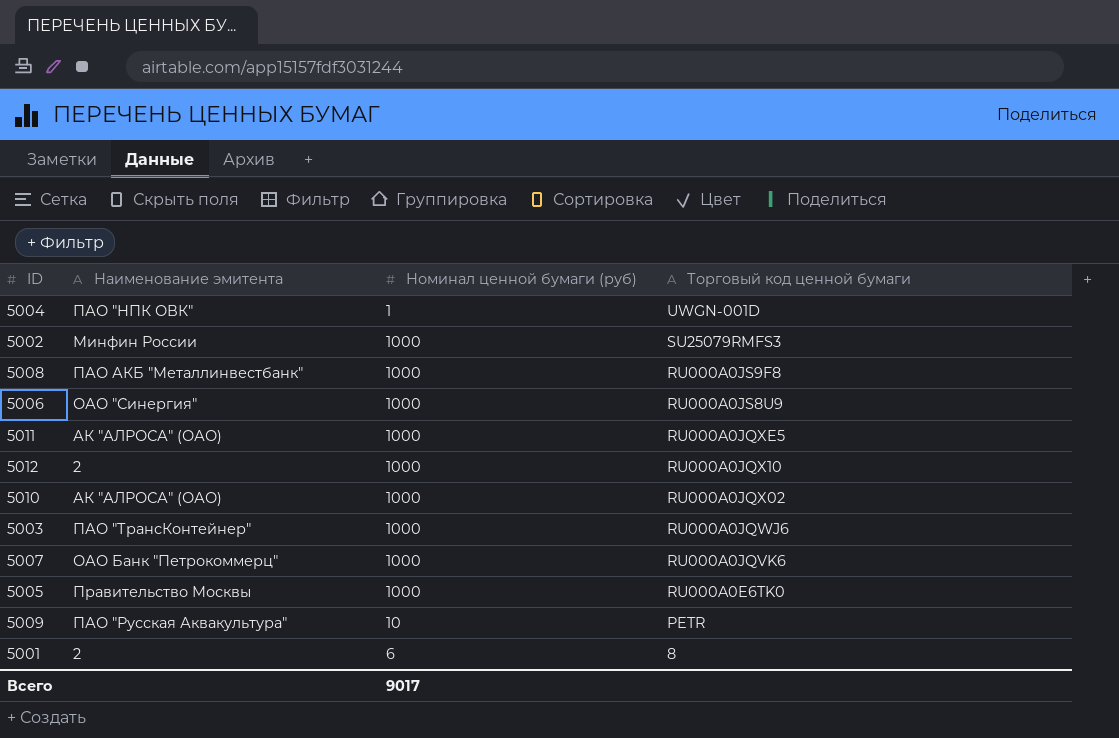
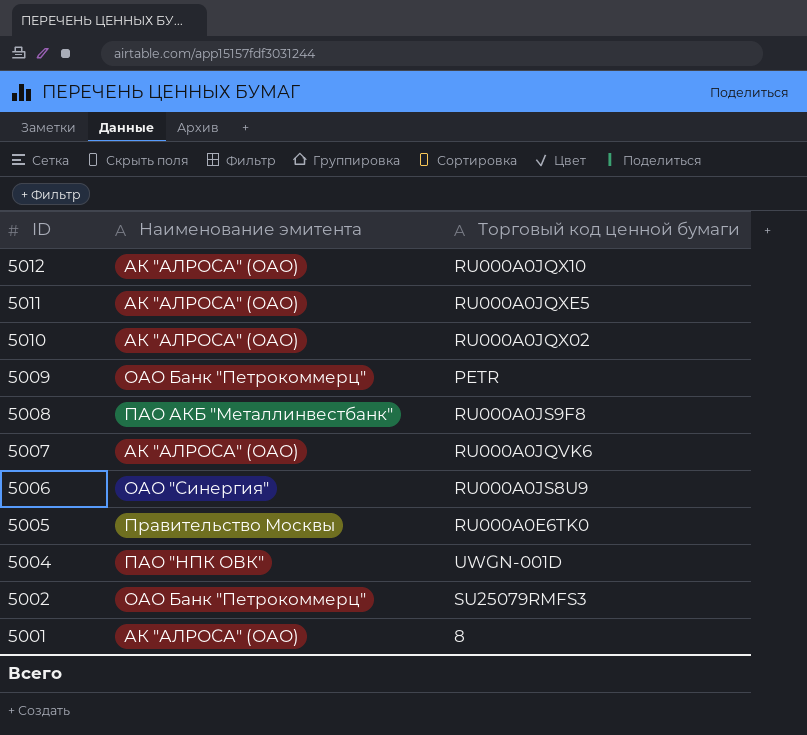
row order: Торговый код ценной бумаги descending -> ID descending
column Номинал ценной бумаги (руб) | position: 3 -> none
row 5003: ПАО "ТрансКонтейнер" | 1000 | RU000A0JQWJ6 -> none
5012 | Наименование эмитента: 2 -> АК "АЛРОСА" (ОАО)
5009 | Наименование эмитента: ПАО "Русская Аквакультура" -> ОАО Банк "Петрокоммерц"
5007 | Наименование эмитента: ОАО Банк "Петрокоммерц" -> АК "АЛРОСА" (ОАО)
5002 | Наименование эмитента: Минфин России -> ОАО Банк "Петрокоммерц"
5001 | Наименование эмитента: 2 -> АК "АЛРОСА" (ОАО)

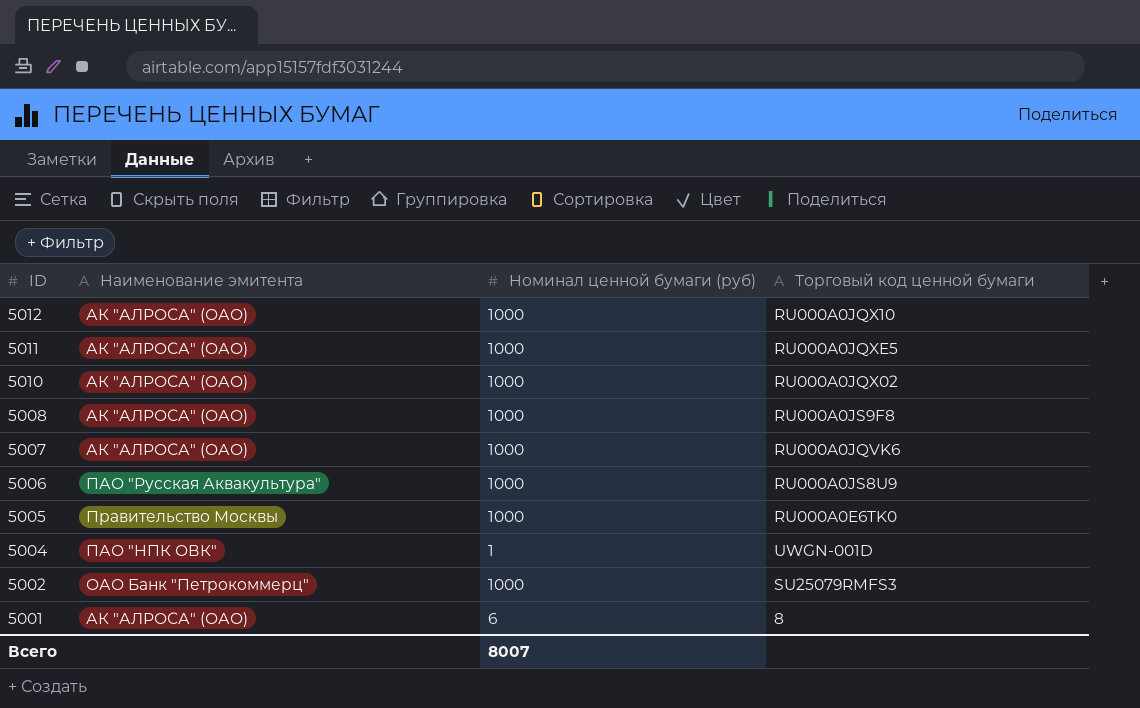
column Номинал ценной бумаги (руб) | position: none -> 3
row 5009: ОАО Банк "Петрокоммерц" | PETR -> none
5008 | Наименование эмитента: ПАО АКБ "Металлинвестбанк" -> АК "АЛРОСА" (ОАО)
5006 | Наименование эмитента: ОАО "Синергия" -> ПАО "Русская Аквакультура"

